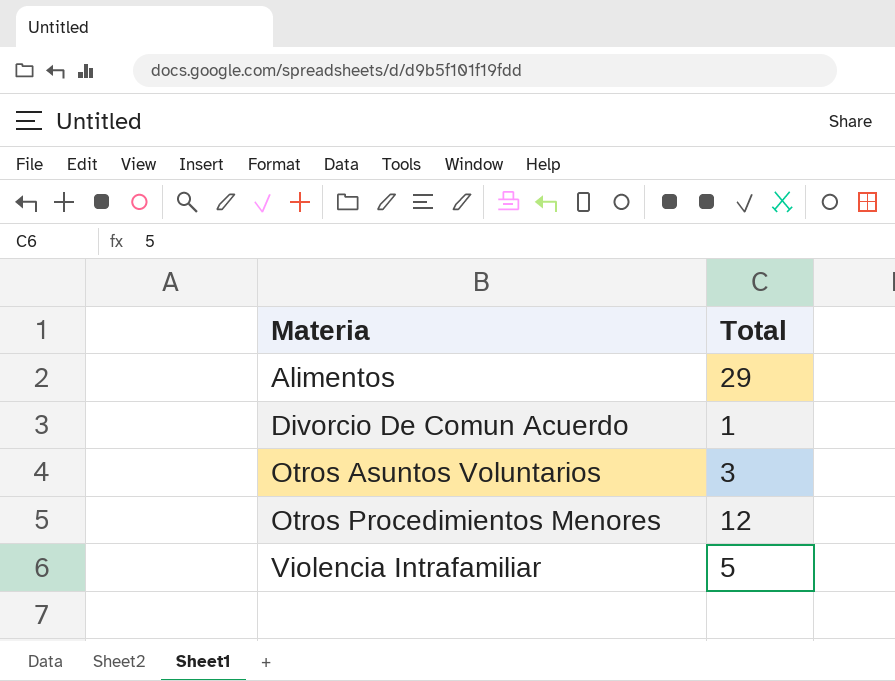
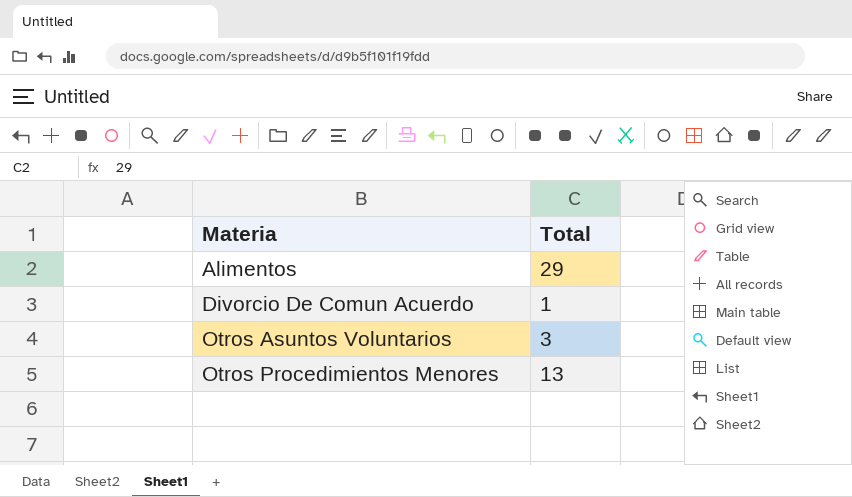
row Violencia Intrafamiliar: 5 -> none
Otros Procedimientos Menores | Total: 12 -> 13

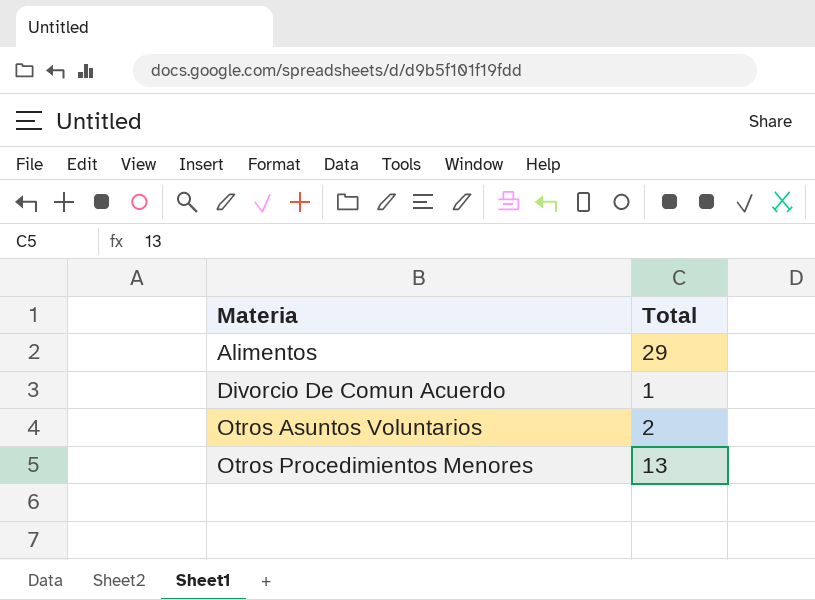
Otros Asuntos Voluntarios | Total: 3 -> 2

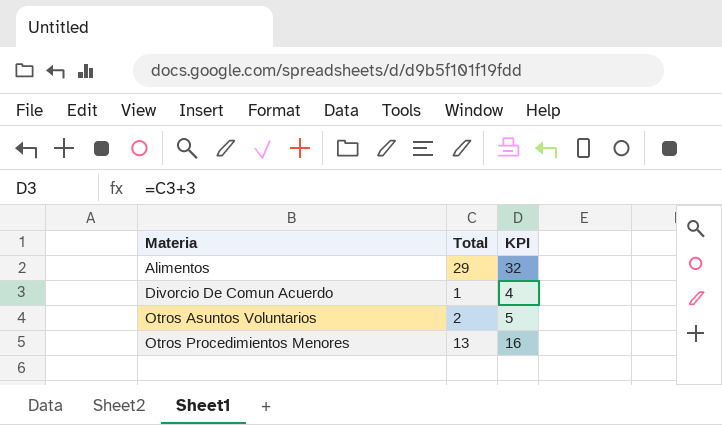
column KPI | formula: none -> [Total] + 3

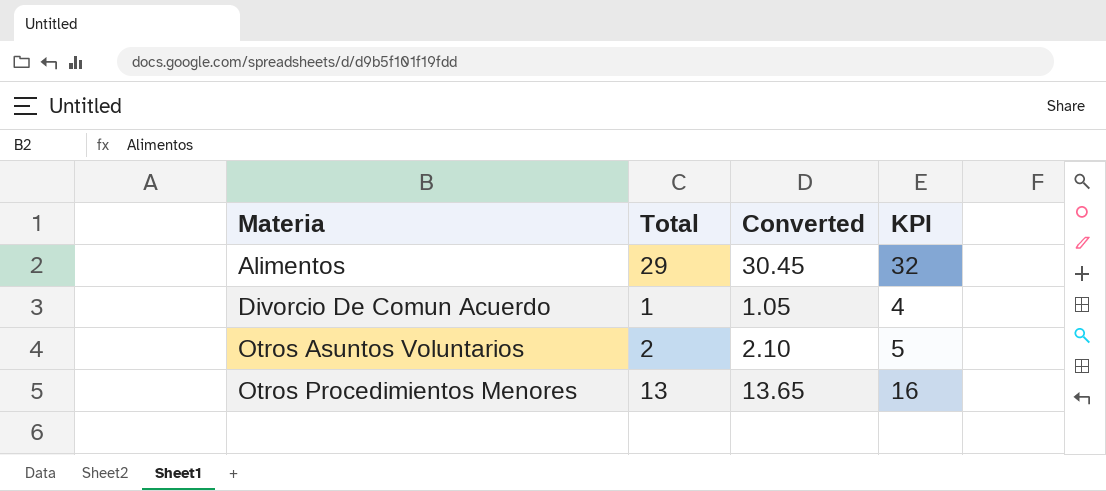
column Converted | formula: none -> [Total] * 1.05

